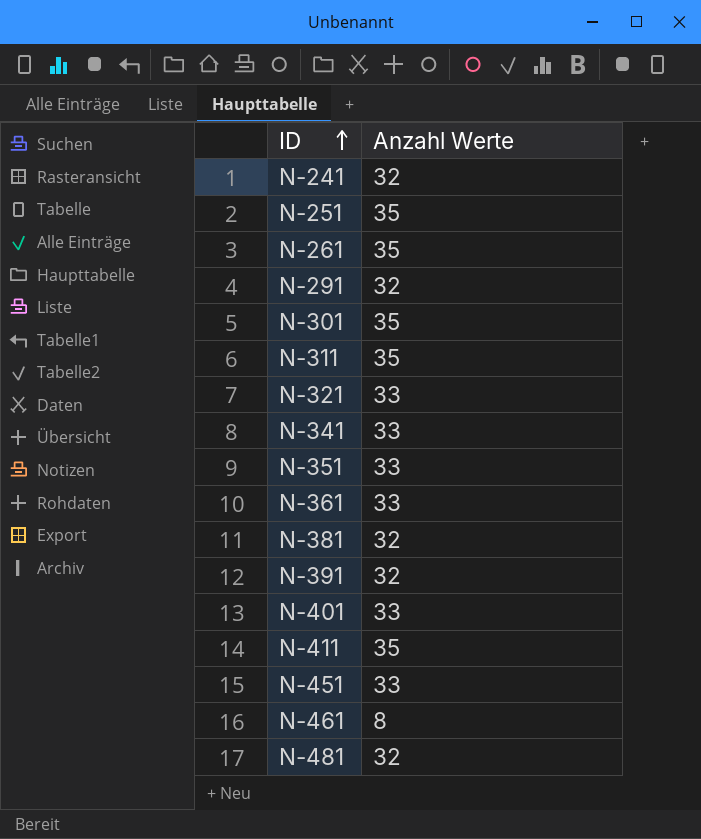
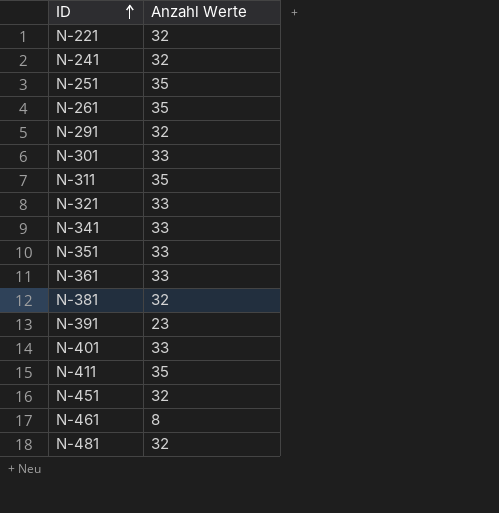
row N-221: none -> 32
N-301 | Anzahl Werte: 35 -> 33
N-391 | Anzahl Werte: 32 -> 23
N-451 | Anzahl Werte: 33 -> 32

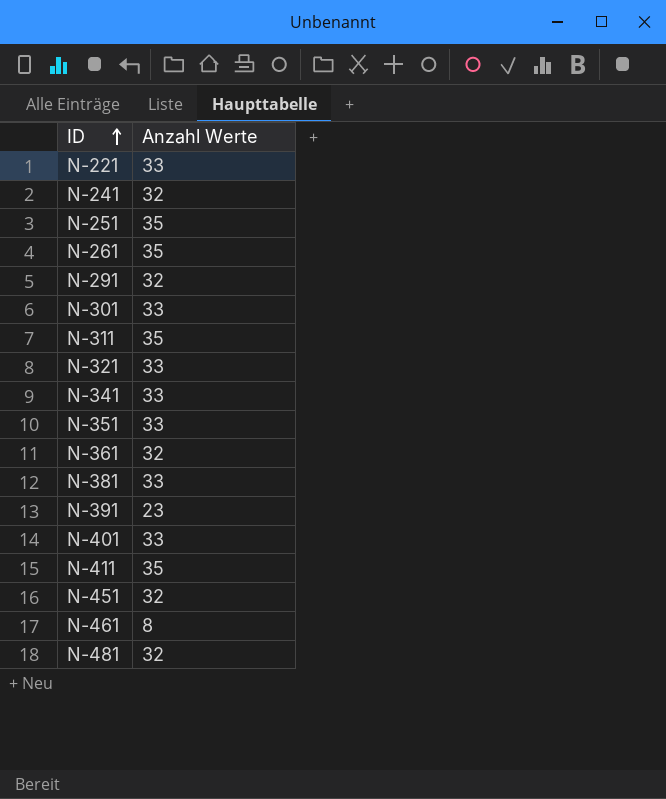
N-221 | Anzahl Werte: 32 -> 33
N-361 | Anzahl Werte: 33 -> 32
N-381 | Anzahl Werte: 32 -> 33

